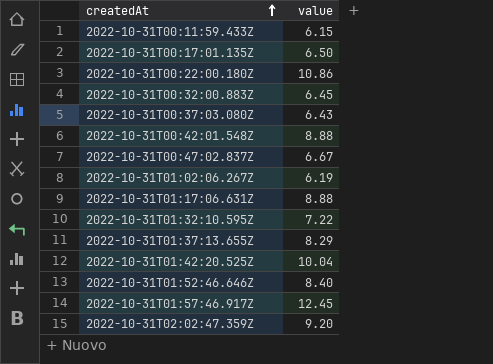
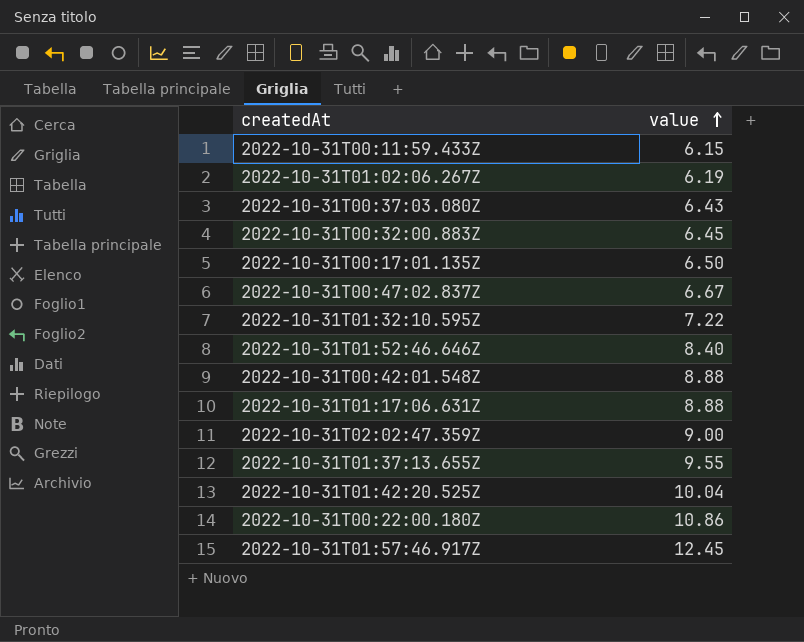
row order: createdAt ascending -> value ascending
2022-10-31T02:02:47.359Z | value: 9.20 -> 9.00
2022-10-31T01:37:13.655Z | value: 8.29 -> 9.55

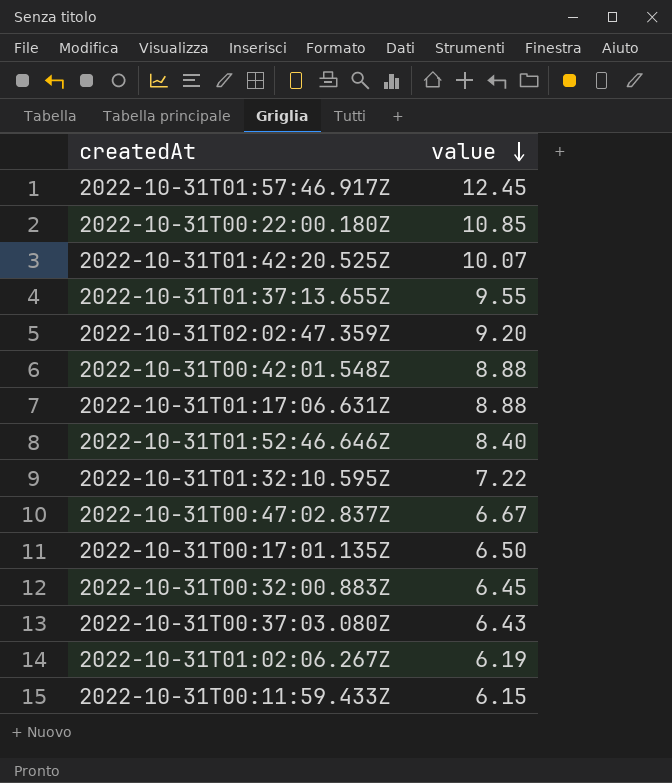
row order: value ascending -> value descending
2022-10-31T00:22:00.180Z | value: 10.86 -> 10.85
2022-10-31T01:42:20.525Z | value: 10.04 -> 10.07
2022-10-31T02:02:47.359Z | value: 9.00 -> 9.20

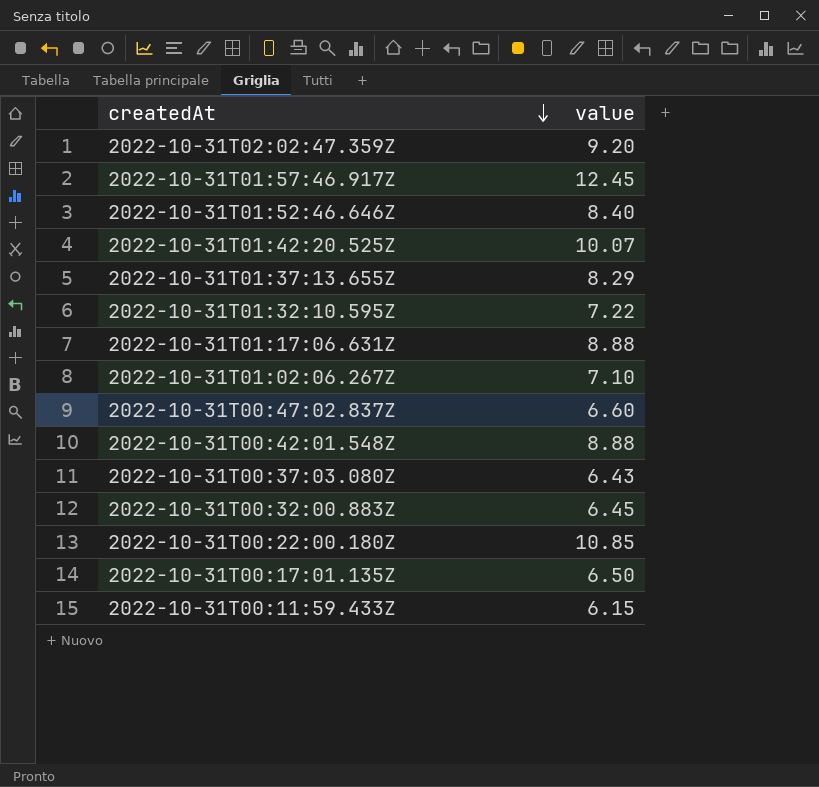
row order: value descending -> createdAt descending
2022-10-31T01:37:13.655Z | value: 9.55 -> 8.29
2022-10-31T01:02:06.267Z | value: 6.19 -> 7.10
2022-10-31T00:47:02.837Z | value: 6.67 -> 6.60

